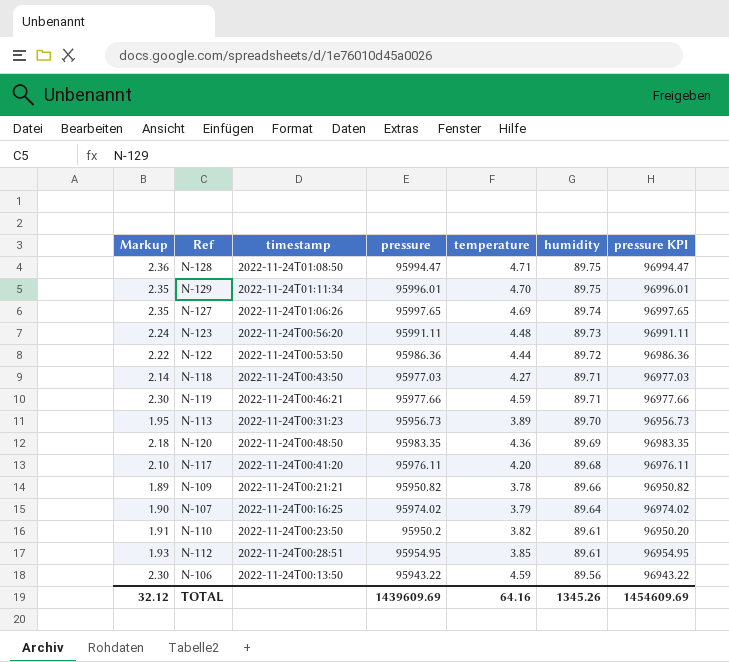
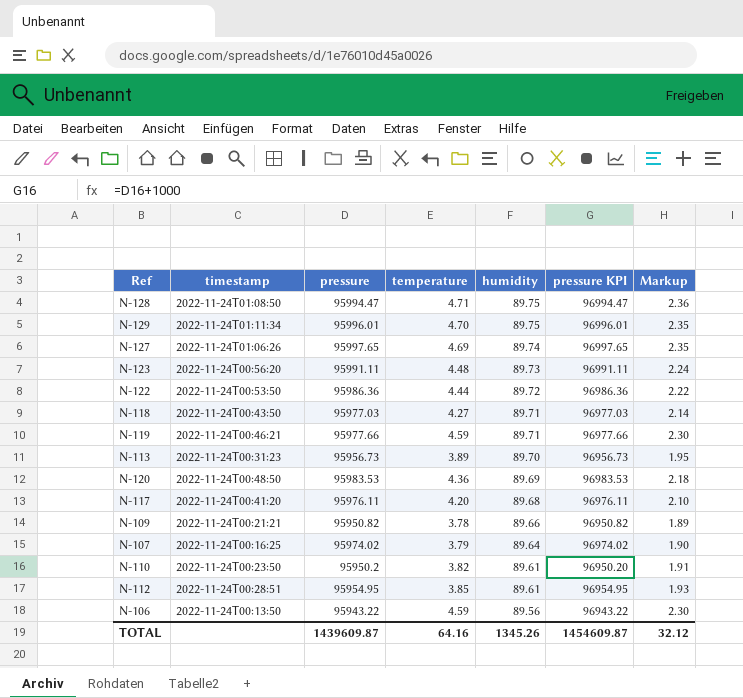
column Markup | position: 1 -> 7
N-120 | pressure: 95983.35 -> 95983.53
N-120 | pressure KPI: 96983.35 -> 96983.53
TOTAL | pressure: 1439609.69 -> 1439609.87
TOTAL | pressure KPI: 1454609.69 -> 1454609.87

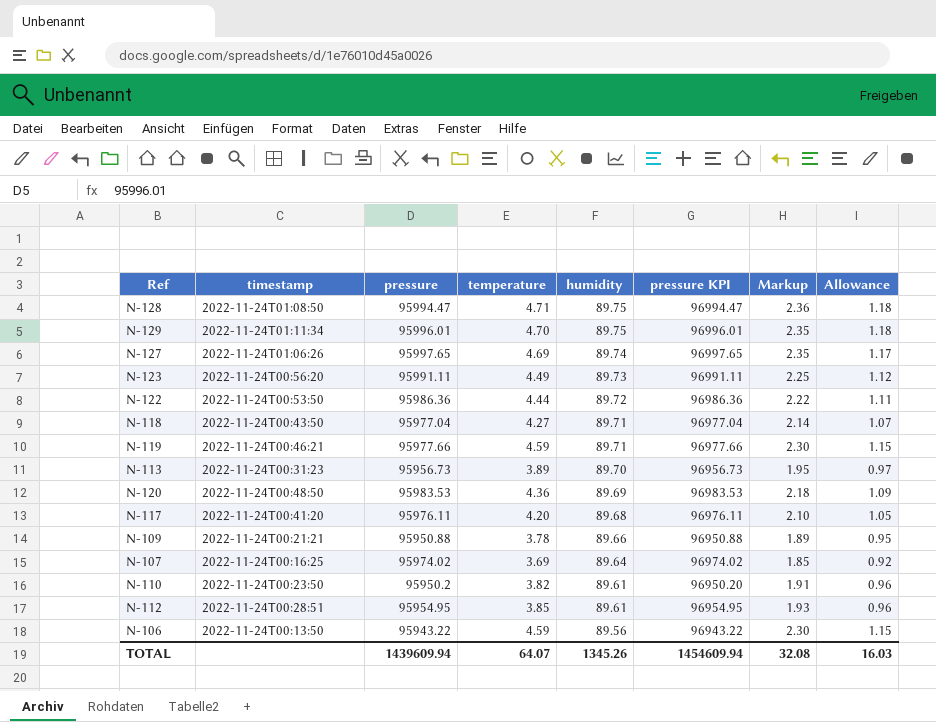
column Allowance | formula: none -> [temperature] * 0.25
N-123 | temperature: 4.48 -> 4.49
N-123 | Markup: 2.24 -> 2.25
N-118 | pressure: 95977.03 -> 95977.04
N-118 | pressure KPI: 96977.03 -> 96977.04
N-109 | pressure: 95950.82 -> 95950.88
N-109 | pressure KPI: 96950.82 -> 96950.88
N-107 | temperature: 3.79 -> 3.69
N-107 | Markup: 1.90 -> 1.85
TOTAL | pressure: 1439609.87 -> 1439609.94
TOTAL | temperature: 64.16 -> 64.07
TOTAL | pressure KPI: 1454609.87 -> 1454609.94
TOTAL | Markup: 32.12 -> 32.08

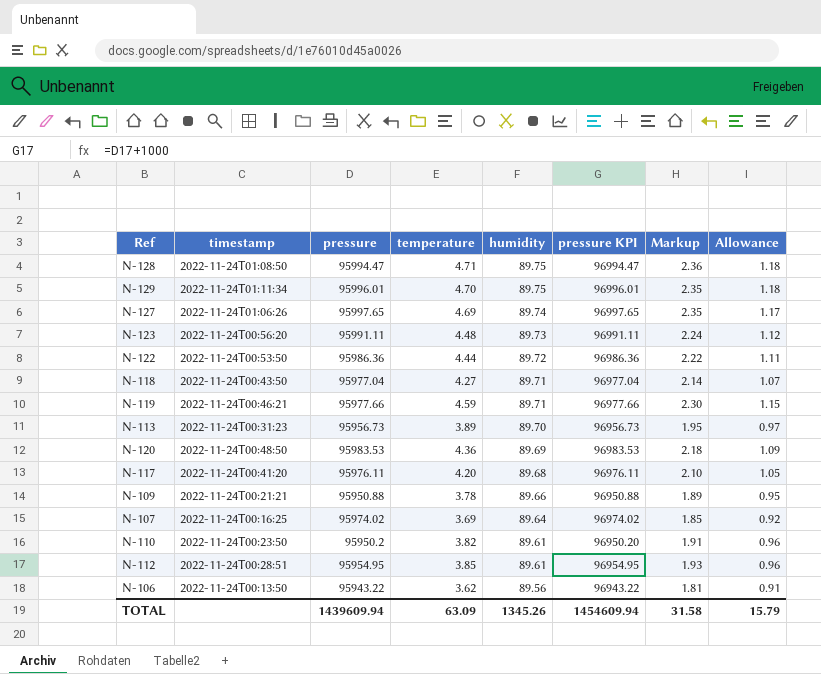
N-123 | temperature: 4.49 -> 4.48
N-123 | Markup: 2.25 -> 2.24
N-106 | temperature: 4.59 -> 3.62
N-106 | Markup: 2.30 -> 1.81
N-106 | Allowance: 1.15 -> 0.91
TOTAL | temperature: 64.07 -> 63.09
TOTAL | Markup: 32.08 -> 31.58
TOTAL | Allowance: 16.03 -> 15.79

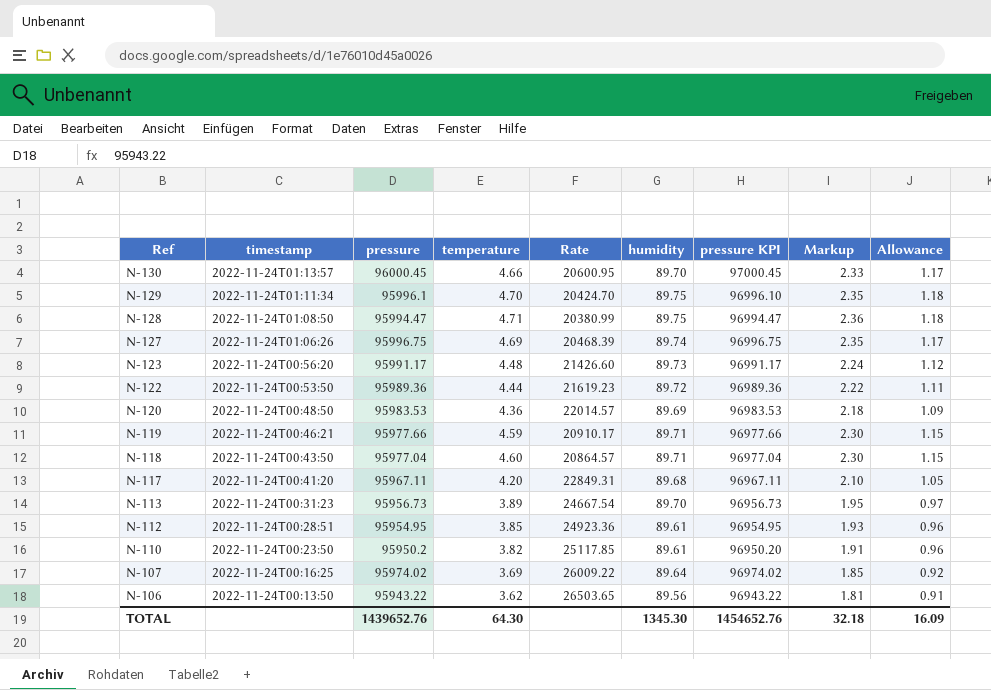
row order: humidity descending -> Ref descending
column Rate | formula: none -> [pressure] / [temperature]
row N-109: 2022-11-24T00:21:21 | 95950.88 | 3.78 | 89.66 | 96950.88 | 1.89 | 0.95 -> none
row N-130: none -> 2022-11-24T01:13:57 | 96000.45 | 4.66 | 20600.95 | 89.70 | 97000.45 | 2.33 | 1.17
N-129 | pressure: 95996.01 -> 95996.1
N-129 | pressure KPI: 96996.01 -> 96996.10
N-127 | pressure: 95997.65 -> 95996.75
N-127 | pressure KPI: 96997.65 -> 96996.75
N-123 | pressure: 95991.11 -> 95991.17
N-123 | pressure KPI: 96991.11 -> 96991.17
N-122 | pressure: 95986.36 -> 95989.36
N-122 | pressure KPI: 96986.36 -> 96989.36
N-118 | temperature: 4.27 -> 4.60
N-118 | Markup: 2.14 -> 2.30
N-118 | Allowance: 1.07 -> 1.15
N-117 | pressure: 95976.11 -> 95967.11
N-117 | pressure KPI: 96976.11 -> 96967.11
TOTAL | pressure: 1439609.94 -> 1439652.76
TOTAL | temperature: 63.09 -> 64.30
TOTAL | humidity: 1345.26 -> 1345.30
TOTAL | pressure KPI: 1454609.94 -> 1454652.76
TOTAL | Markup: 31.58 -> 32.18
TOTAL | Allowance: 15.79 -> 16.09

